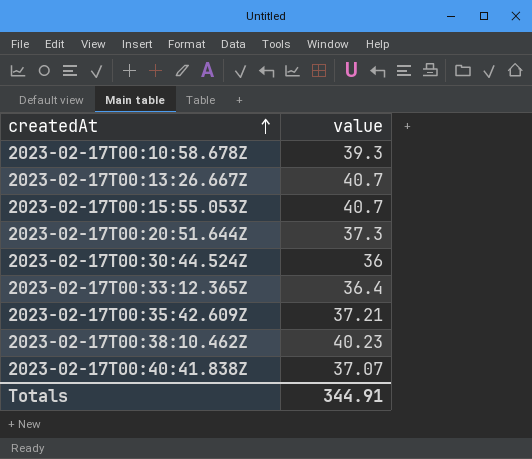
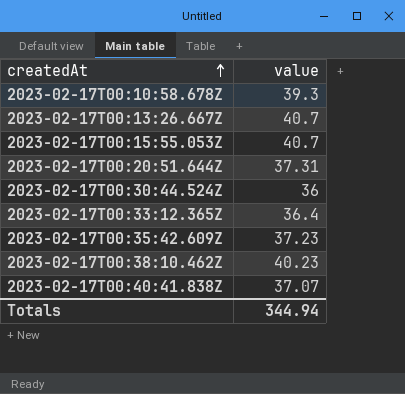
2023-02-17T00:20:51.644Z | value: 37.3 -> 37.31
2023-02-17T00:35:42.609Z | value: 37.21 -> 37.23
Totals | value: 344.91 -> 344.94

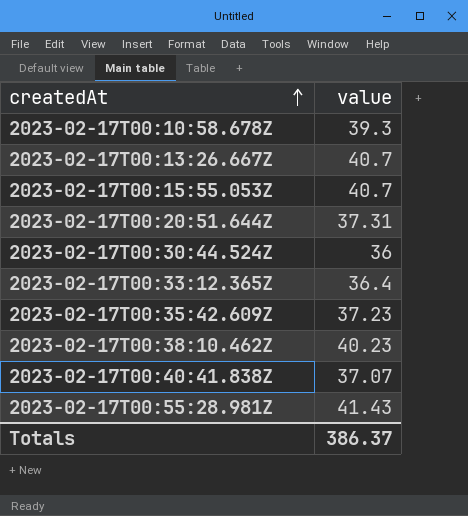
row 2023-02-17T00:55:28.981Z: none -> 41.43
Totals | value: 344.94 -> 386.37

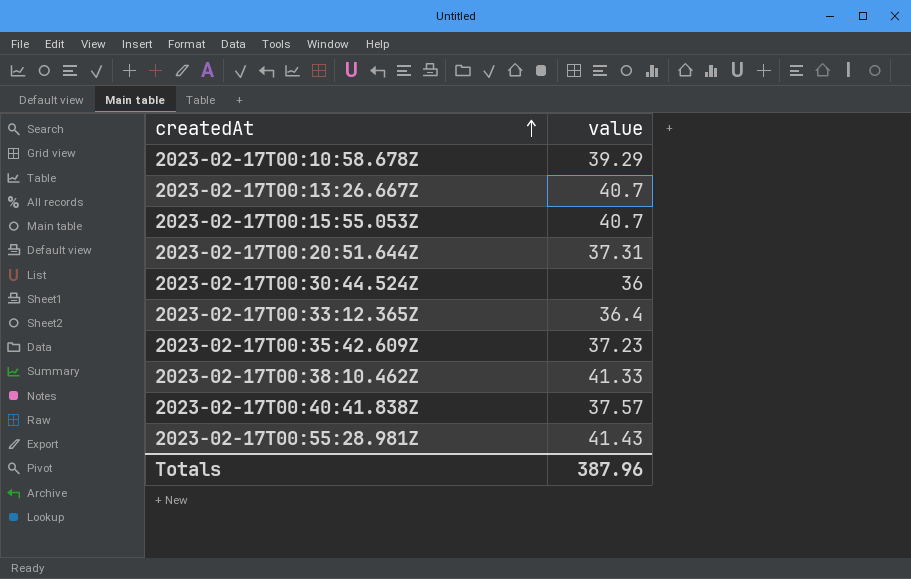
2023-02-17T00:10:58.678Z | value: 39.3 -> 39.29
2023-02-17T00:38:10.462Z | value: 40.23 -> 41.33
2023-02-17T00:40:41.838Z | value: 37.07 -> 37.57
Totals | value: 386.37 -> 387.96

